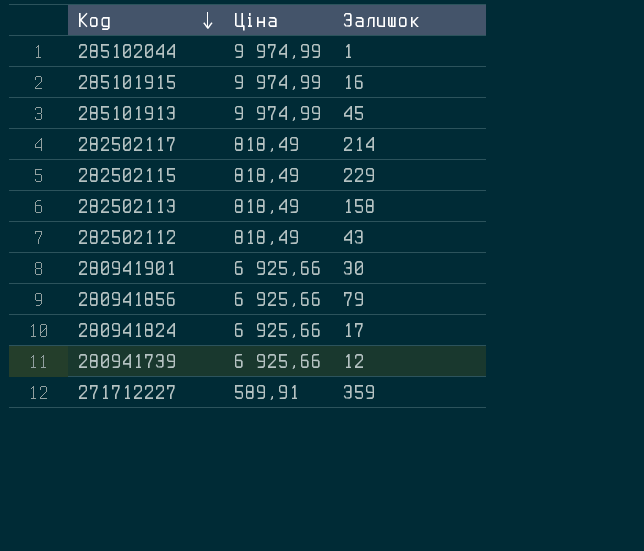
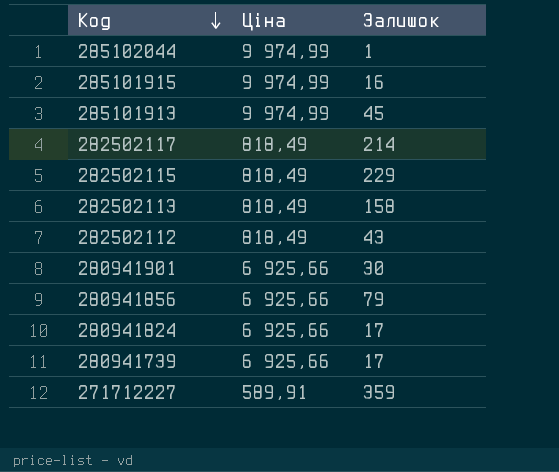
280941739 | Залишок: 12 -> 17

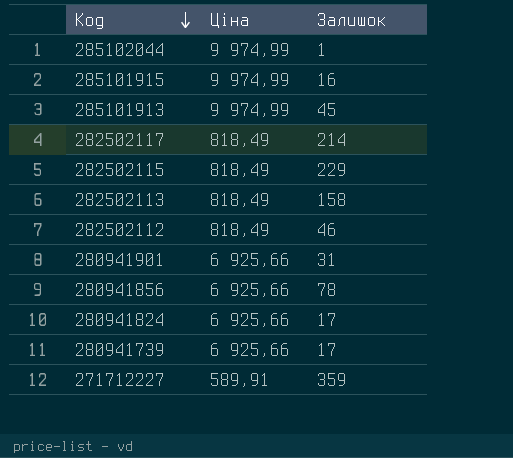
282502112 | Залишок: 43 -> 46
280941901 | Залишок: 30 -> 31
280941856 | Залишок: 79 -> 78

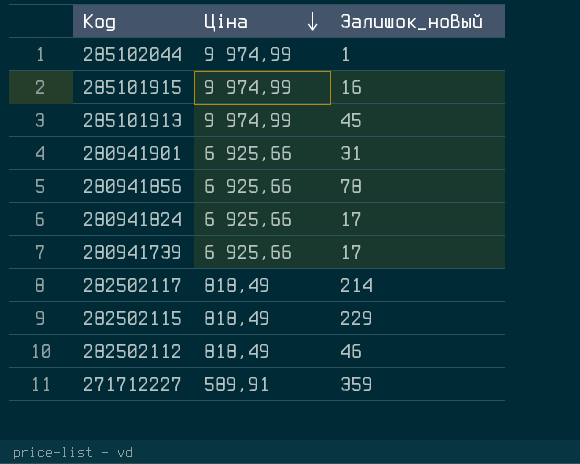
row order: Код descending -> Ціна descending
column name: Залишок -> Залишок_новый
row 282502113: 818,49 | 158 -> none

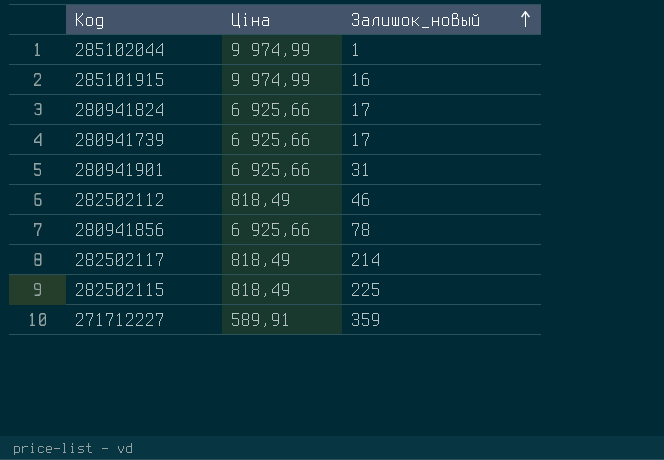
row order: Ціна descending -> Залишок_новый ascending
row 285101913: 9 974,99 | 45 -> none
282502115 | Залишок_новый: 229 -> 225

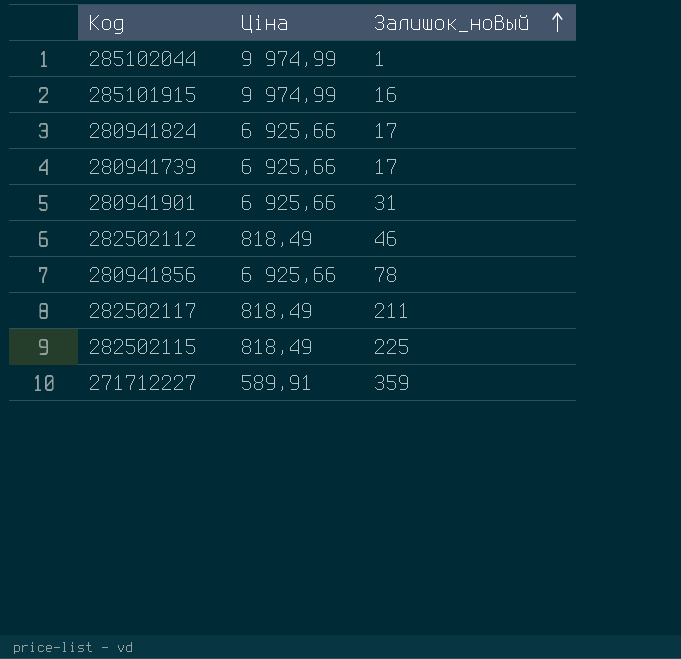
282502117 | Залишок_новый: 214 -> 211

